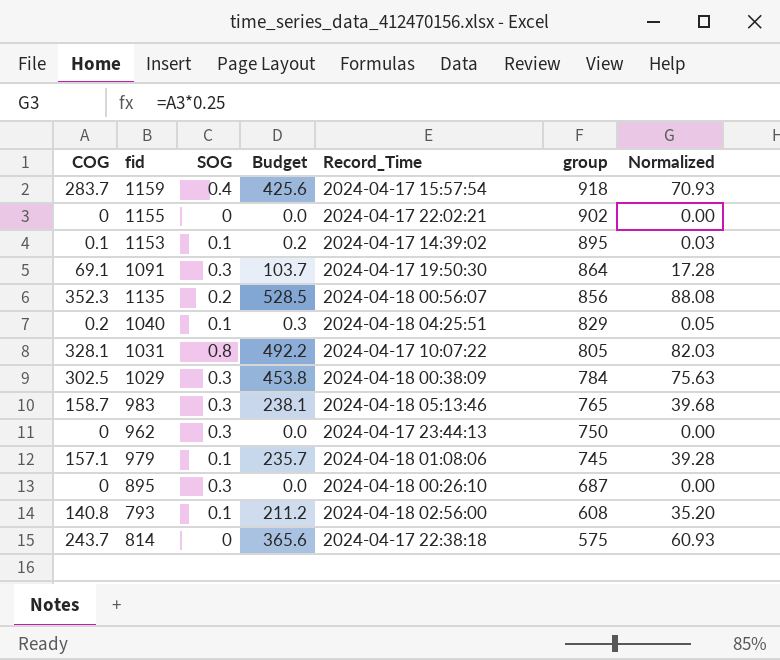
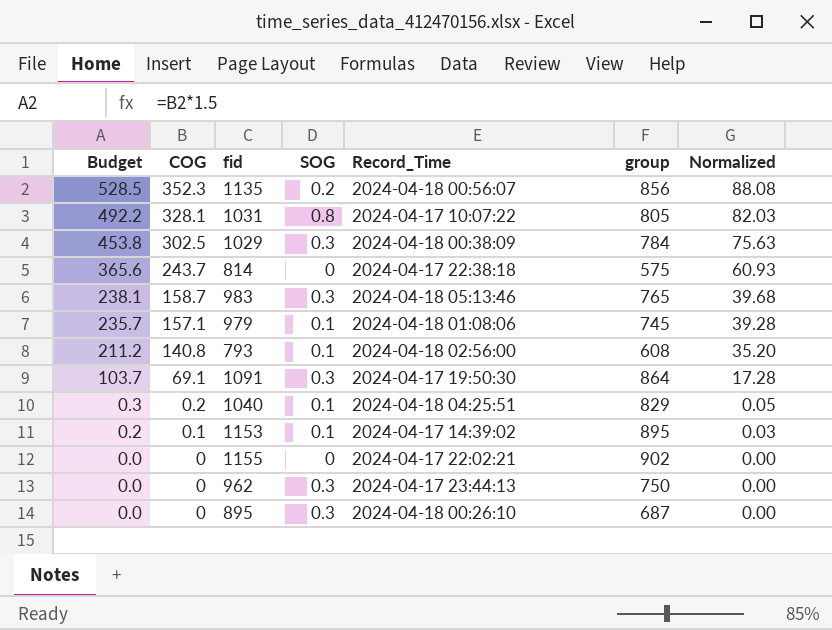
row order: group descending -> Budget descending
column Budget | position: 4 -> 1
row 1159: 283.7 | 0.4 | 425.6 | 2024-04-17 15:57:54 | 918 | 70.93 -> none

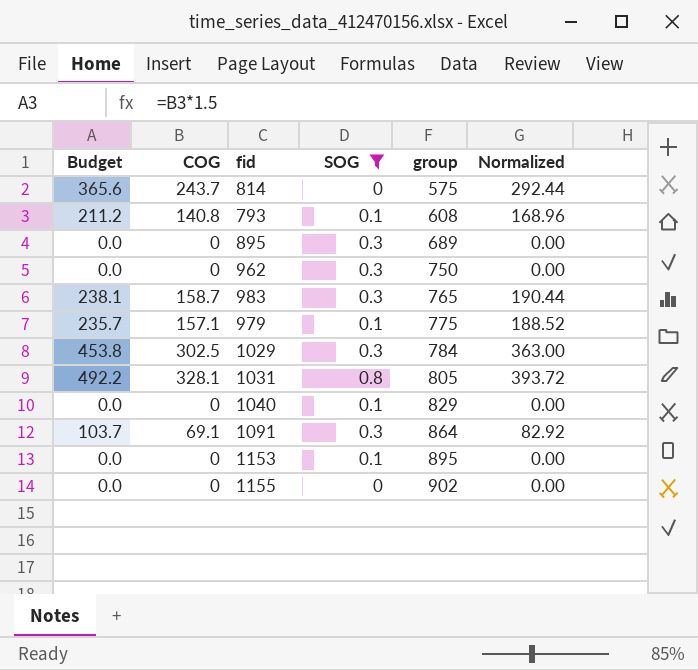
filter: none -> SOG != 0.2
row order: Budget descending -> group ascending
column Record_Time | position: 5 -> none
column Normalized | formula: [COG] * 0.25 -> [COG] * 1.2
895 | group: 687 -> 689
979 | group: 745 -> 775
1040 | Budget: 0.3 -> 0.0
1040 | COG: 0.2 -> 0
1153 | Budget: 0.2 -> 0.0
1153 | COG: 0.1 -> 0

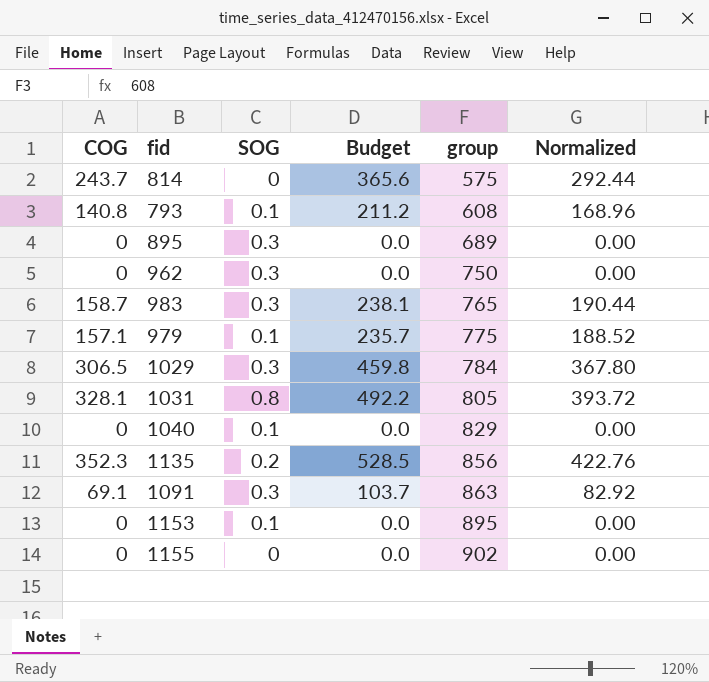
filter: SOG != 0.2 -> none
column Budget | position: 1 -> 4
1029 | COG: 302.5 -> 306.5
1029 | Budget: 453.8 -> 459.8
1029 | Normalized: 363.00 -> 367.80
1091 | group: 864 -> 863

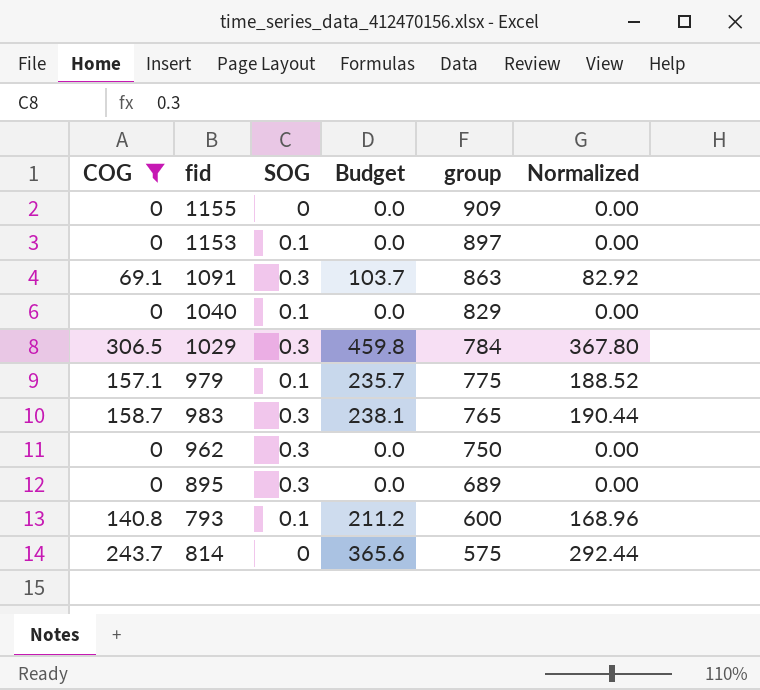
filter: none -> COG <= 306.5
row order: group ascending -> group descending
1155 | group: 902 -> 909
1153 | group: 895 -> 897
793 | group: 608 -> 600

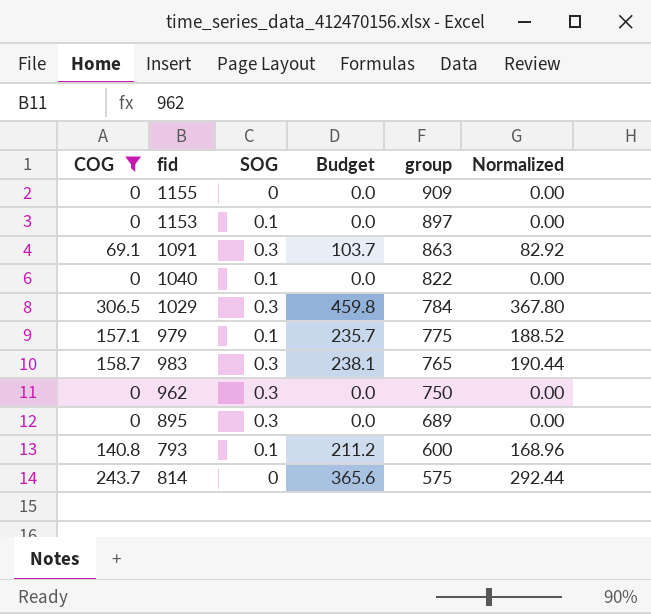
1040 | group: 829 -> 822

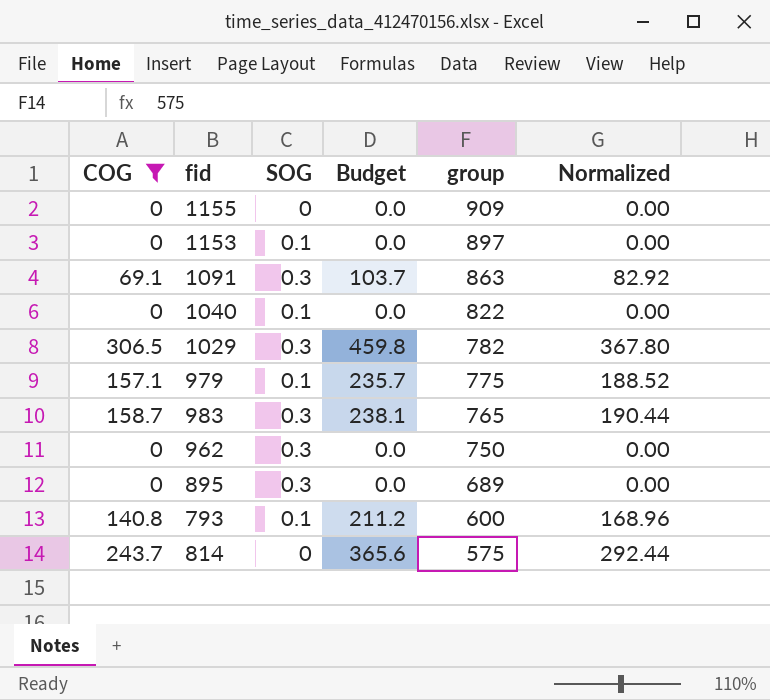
1029 | group: 784 -> 782

